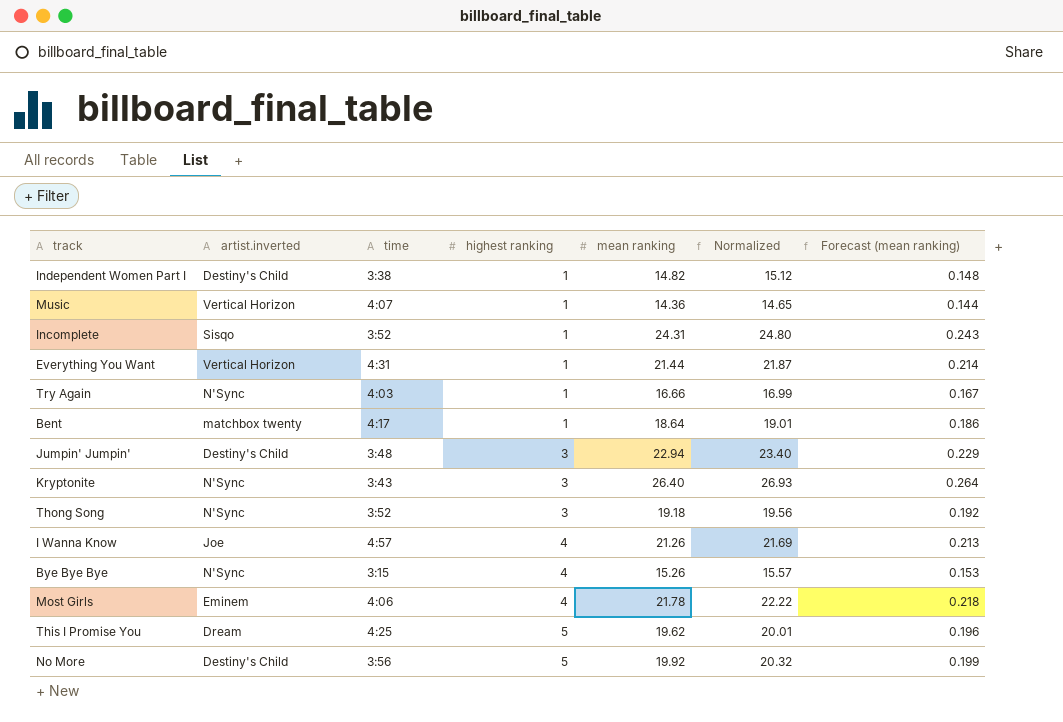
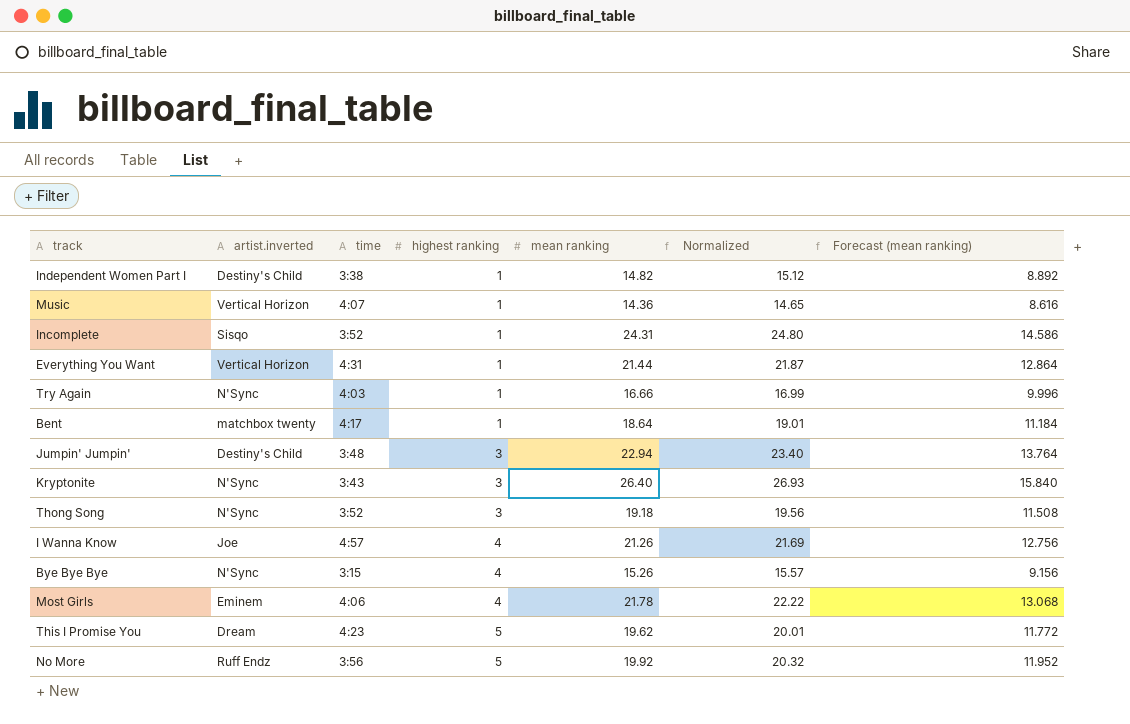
column Forecast (mean ranking) | formula: [mean ranking] * 0.01 -> [mean ranking] * 0.6
This I Promise You | time: 4:25 -> 4:23
No More | artist.inverted: Destiny's Child -> Ruff Endz

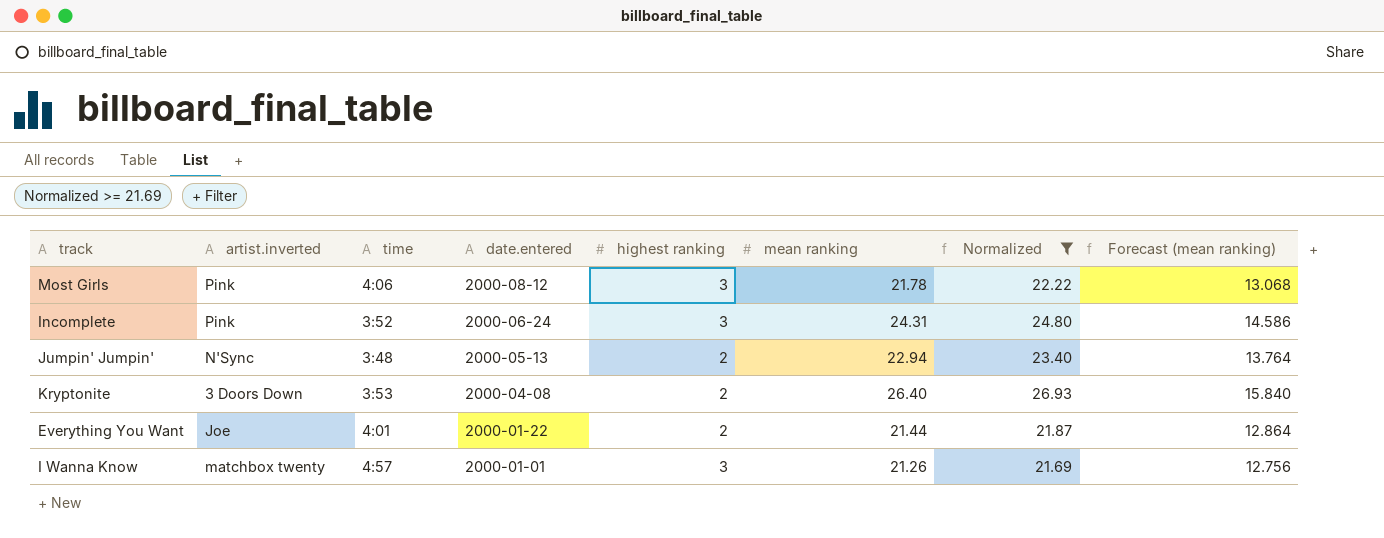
filter: none -> Normalized >= 21.69
row order: highest ranking ascending -> date.entered descending
column date.entered | position: none -> 4
Most Girls | artist.inverted: Eminem -> Pink
Most Girls | highest ranking: 4 -> 3
Incomplete | artist.inverted: Sisqo -> Pink
Incomplete | highest ranking: 1 -> 3
Jumpin' Jumpin' | artist.inverted: Destiny's Child -> N'Sync
Jumpin' Jumpin' | highest ranking: 3 -> 2
Kryptonite | artist.inverted: N'Sync -> 3 Doors Down
Kryptonite | time: 3:43 -> 3:53
Kryptonite | highest ranking: 3 -> 2
Everything You Want | artist.inverted: Vertical Horizon -> Joe
Everything You Want | time: 4:31 -> 4:01
Everything You Want | highest ranking: 1 -> 2
I Wanna Know | artist.inverted: Joe -> matchbox twenty
I Wanna Know | highest ranking: 4 -> 3

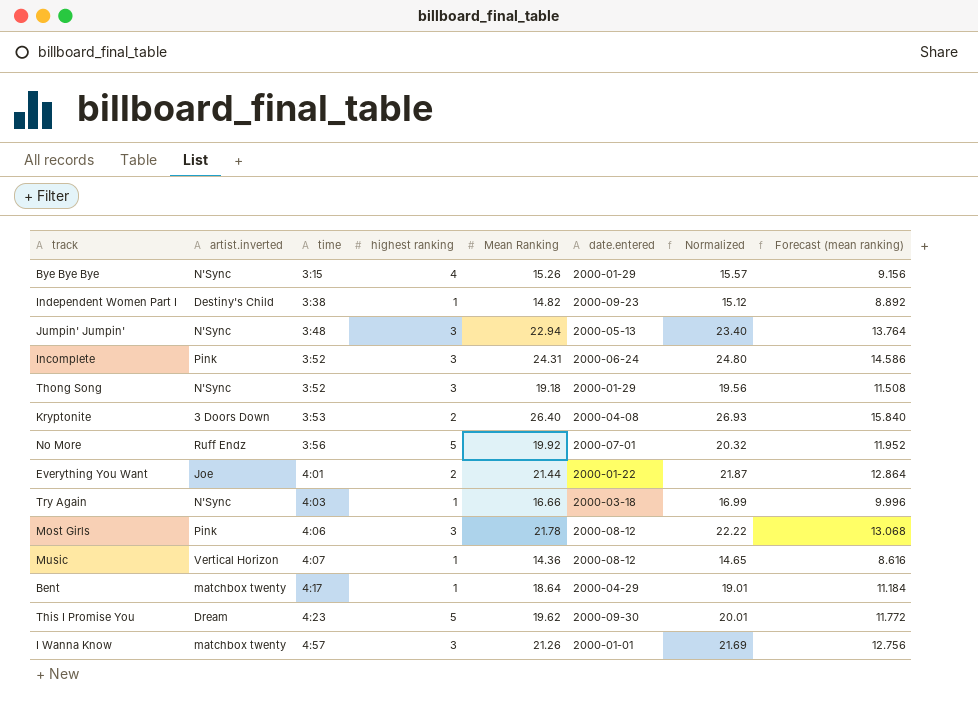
filter: Normalized >= 21.69 -> none
row order: date.entered descending -> time ascending
column name: mean ranking -> Mean Ranking
column date.entered | position: 4 -> 6
Jumpin' Jumpin' | highest ranking: 2 -> 3

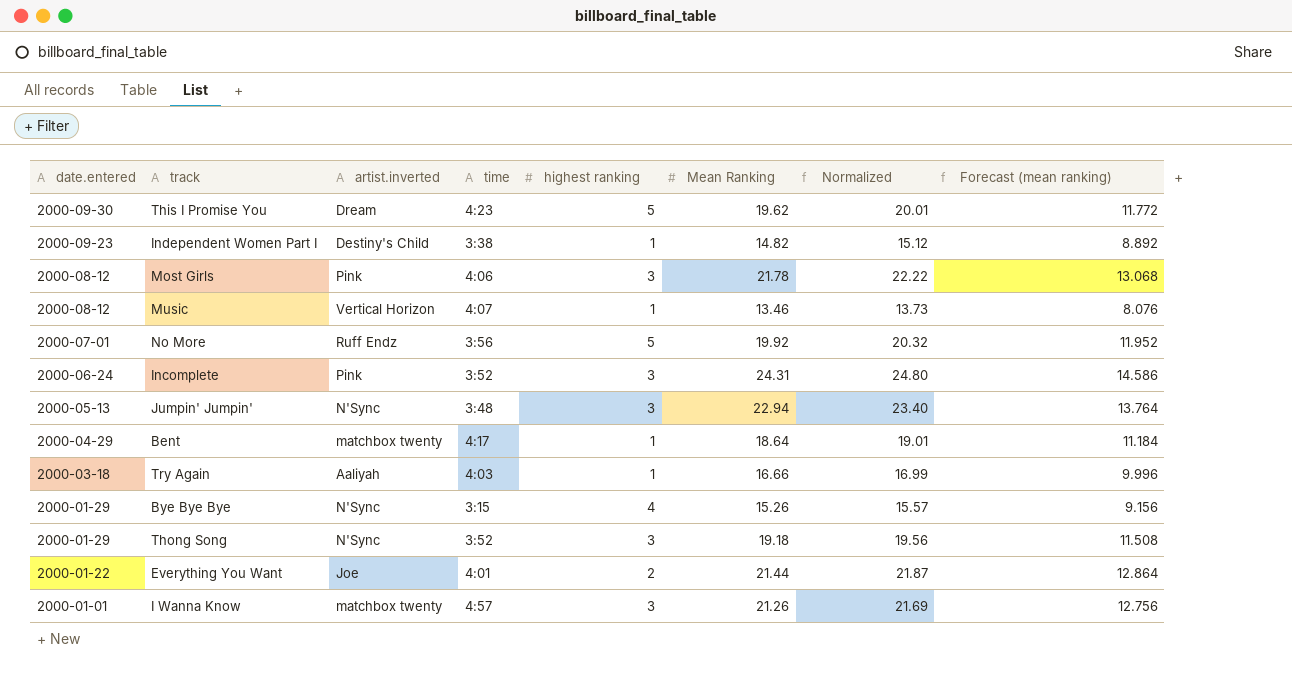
row order: time ascending -> date.entered descending
column date.entered | position: 6 -> 1
row Kryptonite: 3 Doors Down | 3:53 | 2 | 26.40 | 2000-04-08 | 26.93 | 15.840 -> none
Music | Mean Ranking: 14.36 -> 13.46
Music | Normalized: 14.65 -> 13.73
Music | Forecast (mean ranking): 8.616 -> 8.076
Try Again | artist.inverted: N'Sync -> Aaliyah

